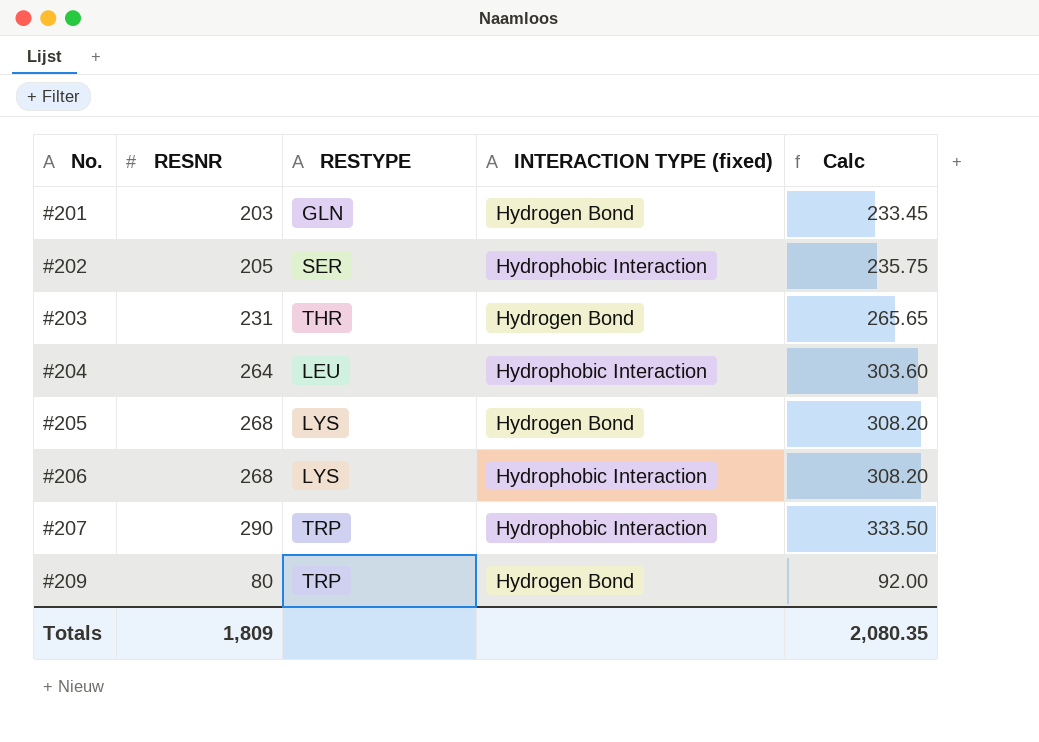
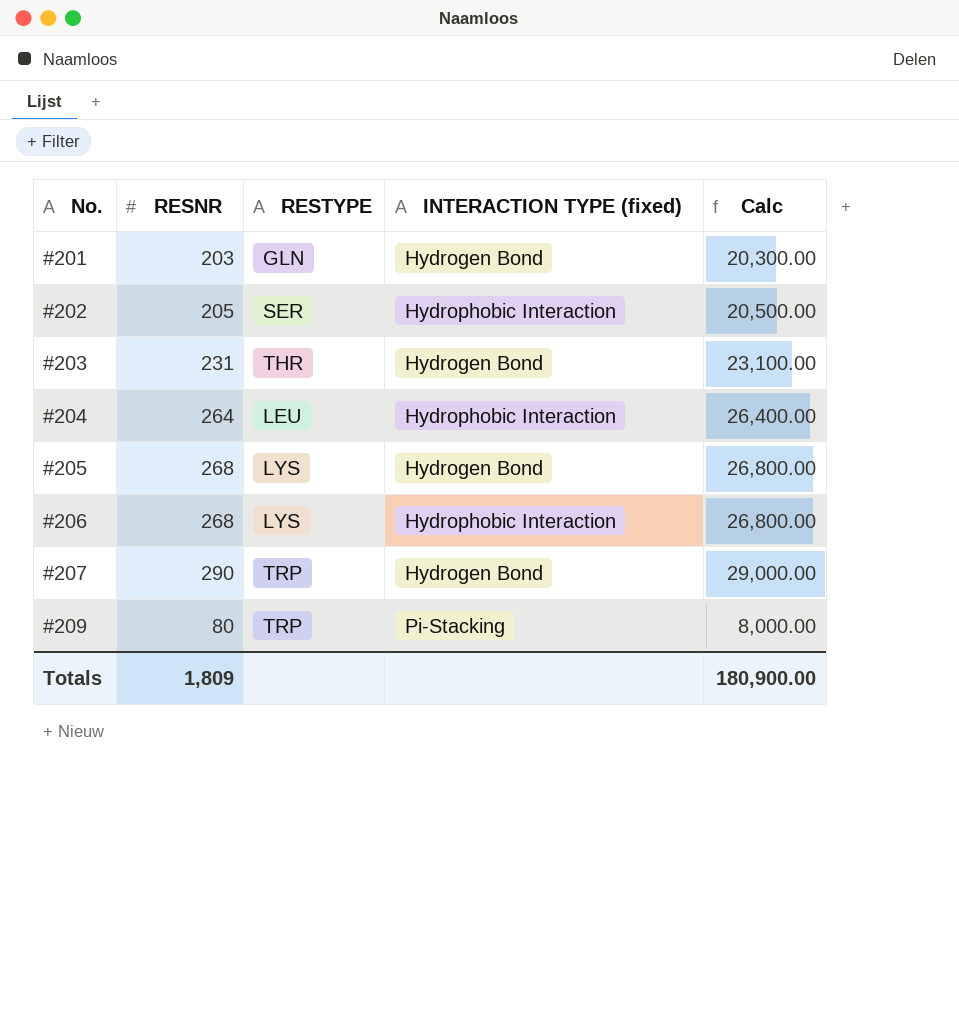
column Calc | formula: [RESNR] * 1.15 -> [RESNR] * 100
#207 | INTERACTION TYPE (fixed): Hydrophobic Interaction -> Hydrogen Bond
#209 | INTERACTION TYPE (fixed): Hydrogen Bond -> Pi-Stacking
Totals | Calc: 2,080.35 -> 180,900.00

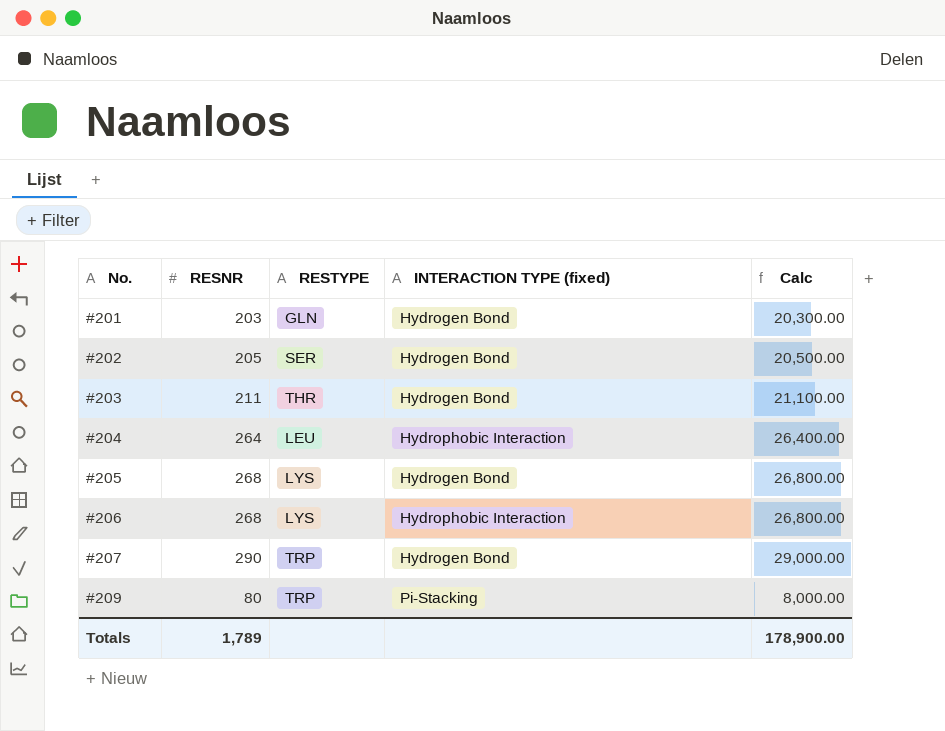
#202 | INTERACTION TYPE (fixed): Hydrophobic Interaction -> Hydrogen Bond
#203 | RESNR: 231 -> 211
#203 | Calc: 23,100.00 -> 21,100.00
Totals | RESNR: 1,809 -> 1,789
Totals | Calc: 180,900.00 -> 178,900.00

